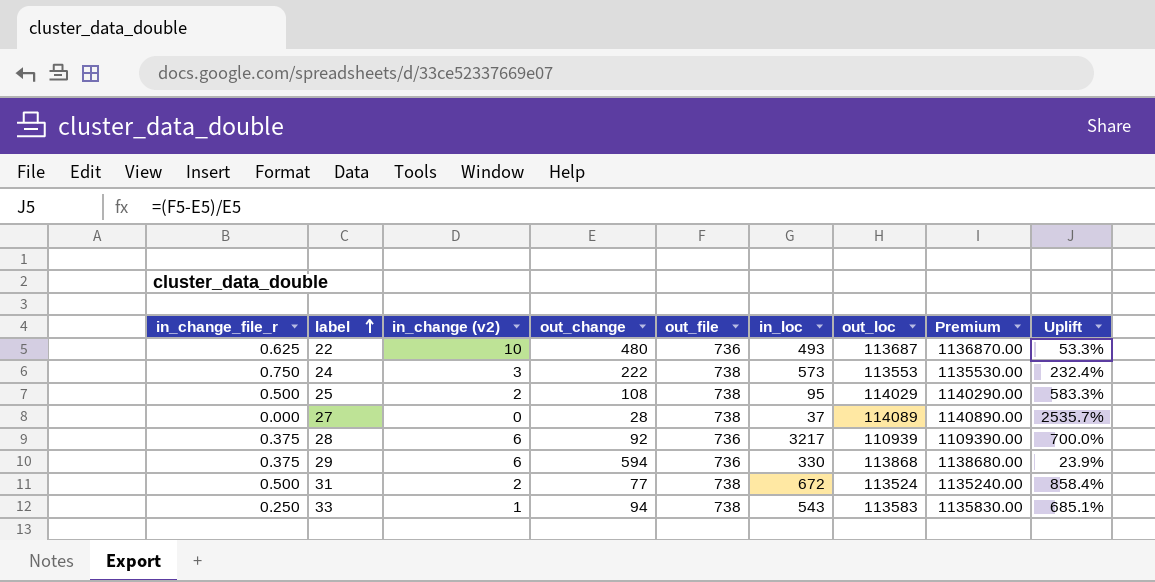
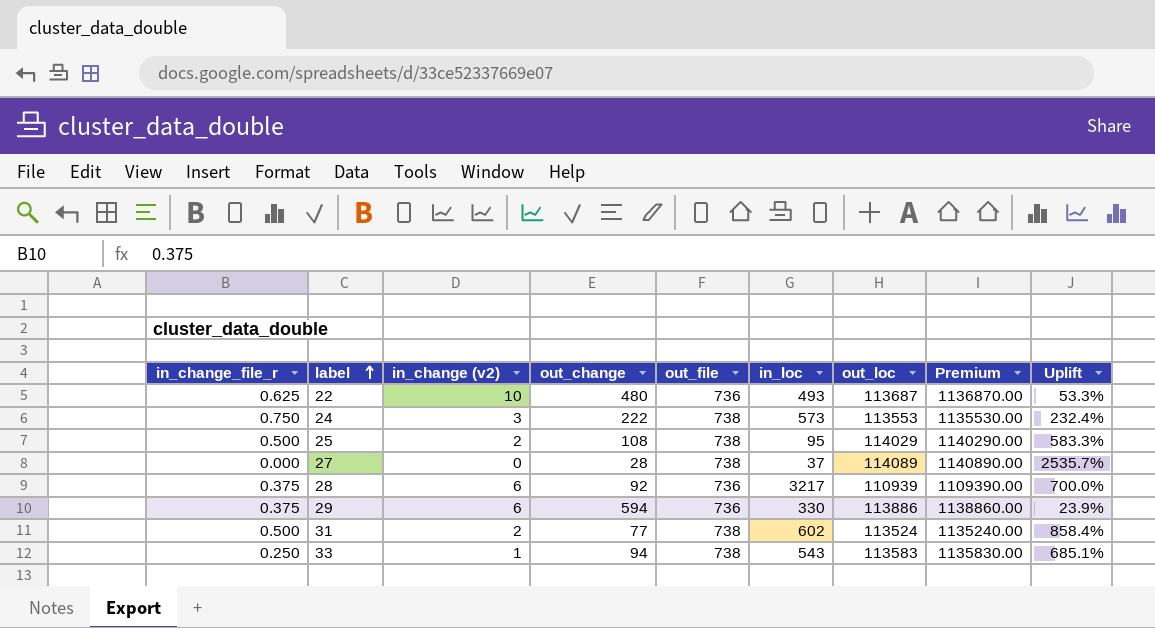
29 | out_loc: 113868 -> 113886
29 | Premium: 1138680.00 -> 1138860.00
31 | in_loc: 672 -> 602

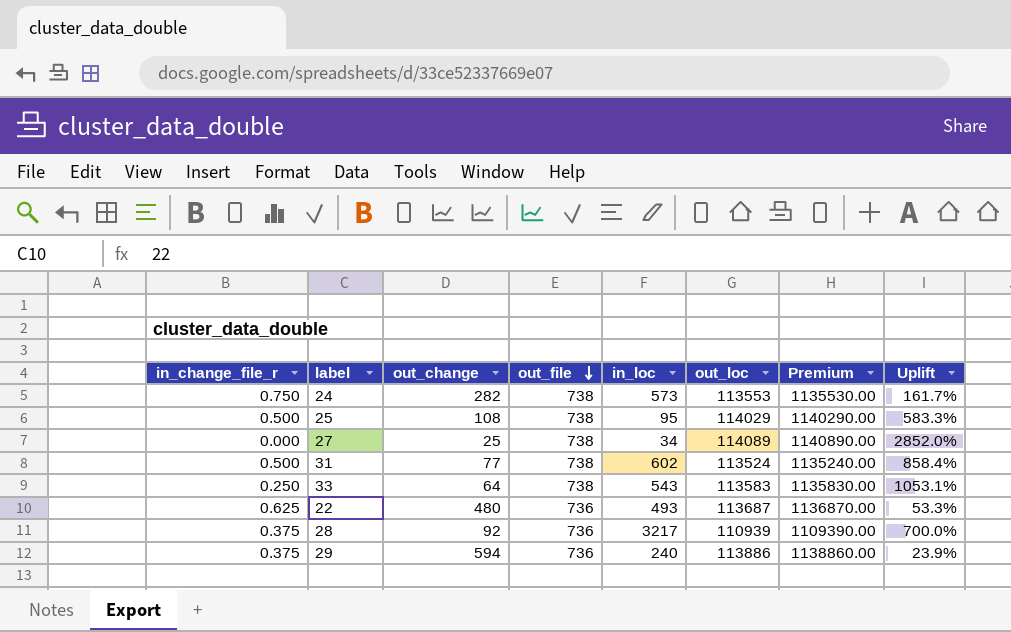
row order: label ascending -> out_file descending
column in_change (v2) | position: 3 -> none
24 | out_change: 222 -> 282
24 | Uplift: 232.4% -> 161.7%
27 | out_change: 28 -> 25
27 | in_loc: 37 -> 34
27 | Uplift: 2535.7% -> 2852.0%
33 | out_change: 94 -> 64
33 | Uplift: 685.1% -> 1053.1%
29 | in_loc: 330 -> 240

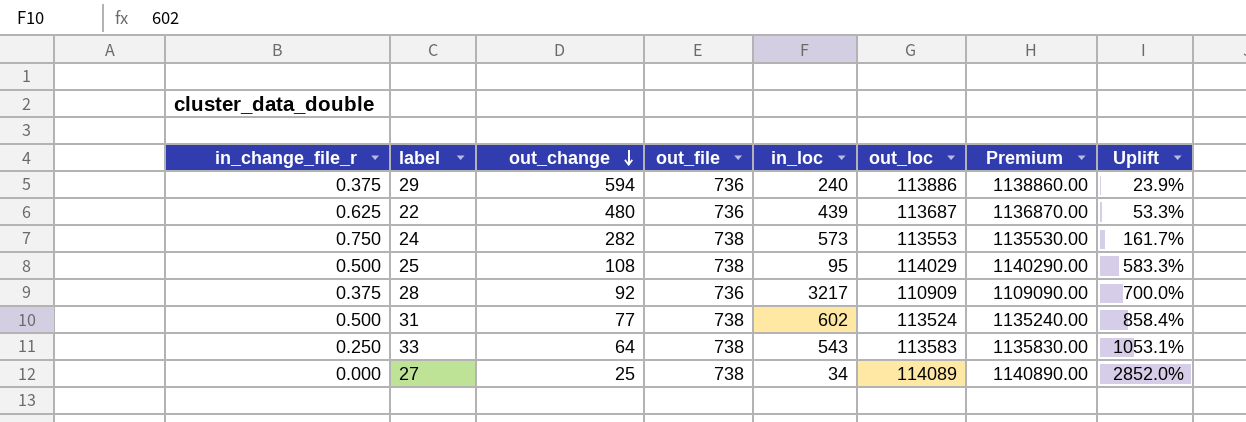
row order: out_file descending -> out_change descending
22 | in_loc: 493 -> 439
28 | out_loc: 110939 -> 110909
28 | Premium: 1109390.00 -> 1109090.00

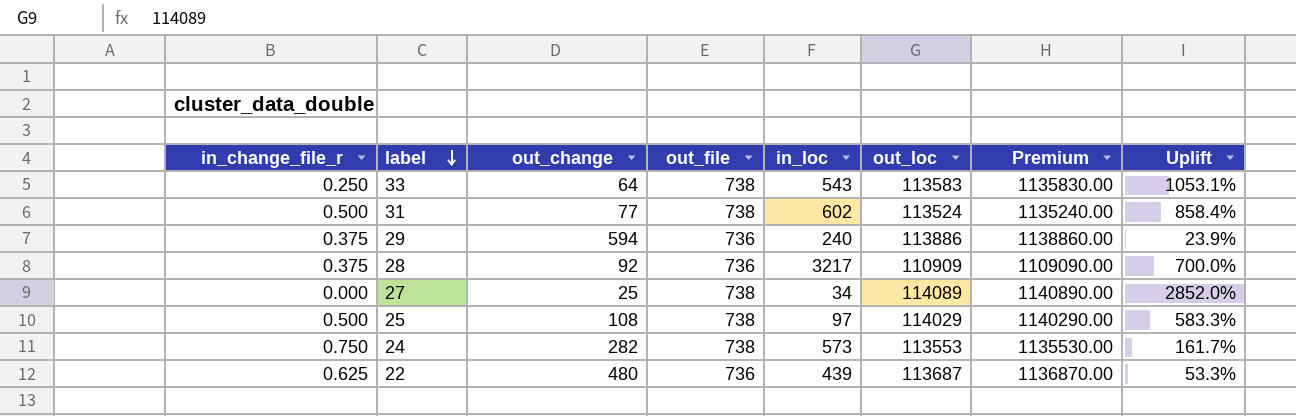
row order: out_change descending -> label descending
25 | in_loc: 95 -> 97

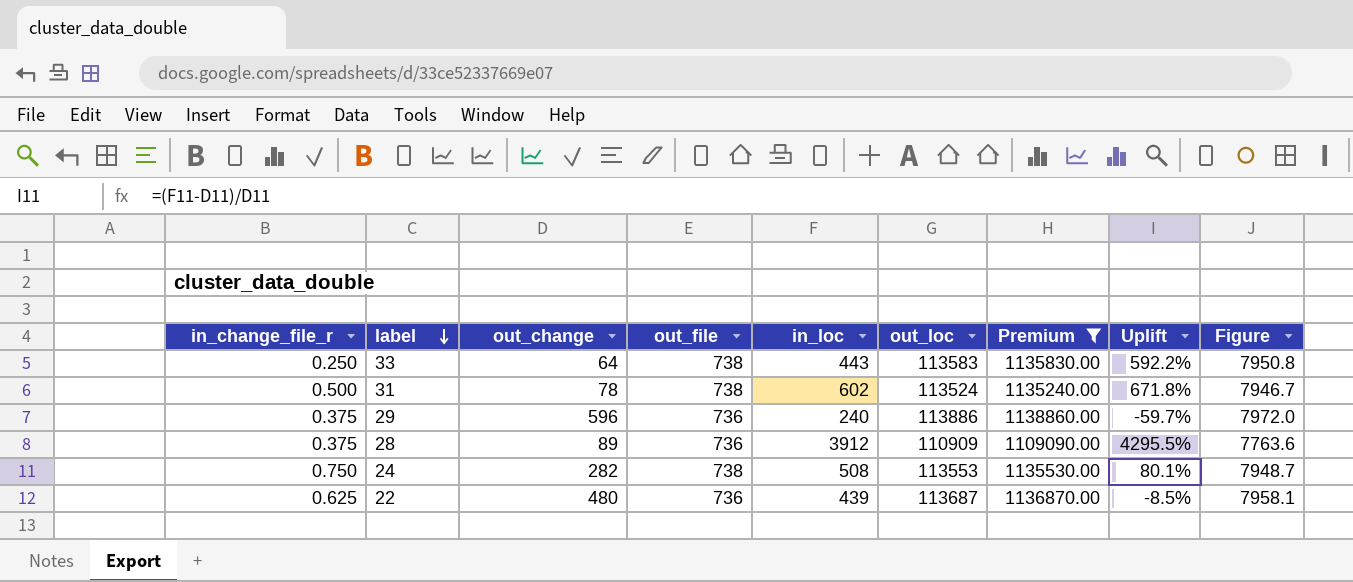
filter: none -> Premium <= 1138860.00
column Uplift | formula: ([out_file] - [out_change]) / [out_change] -> ([in_loc] - [out_change]) / [out_change]
column Figure | formula: none -> [out_loc] * 0.07
33 | in_loc: 543 -> 443
31 | out_change: 77 -> 78
29 | out_change: 594 -> 596
28 | out_change: 92 -> 89
28 | in_loc: 3217 -> 3912
24 | in_loc: 573 -> 508

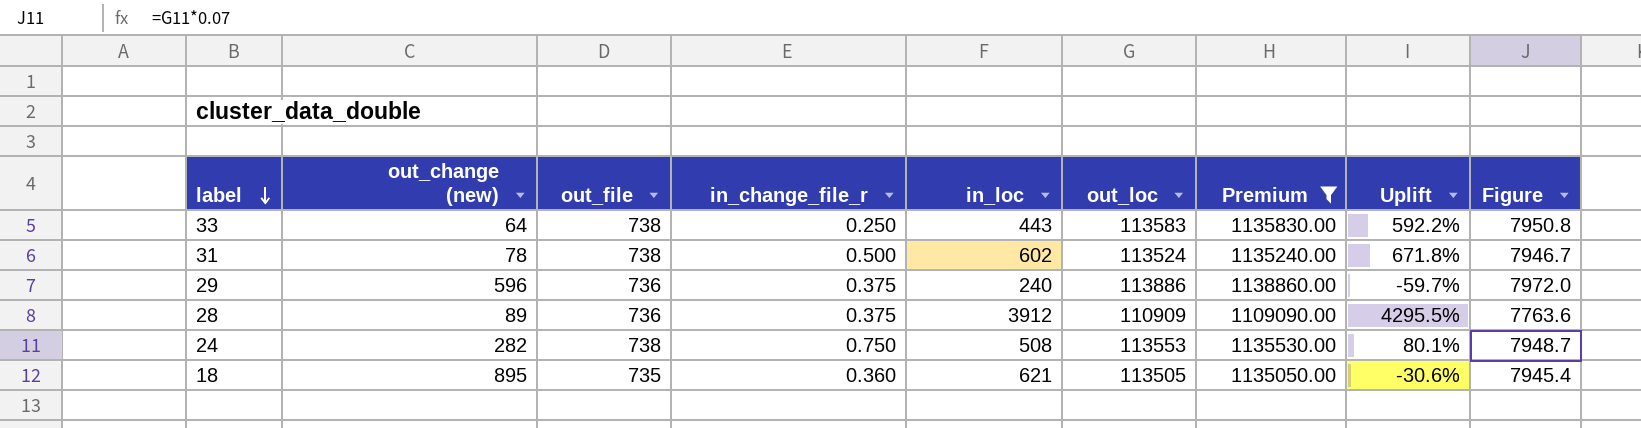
column name: out_change -> out_change (new)
column in_change_file_r | position: 1 -> 4
row 22: 0.625 | 480 | 736 | 439 | 113687 | 1136870.00 | -8.5% | 7958.1 -> none
row 18: none -> 895 | 735 | 0.360 | 621 | 113505 | 1135050.00 | -30.6% | 7945.4

